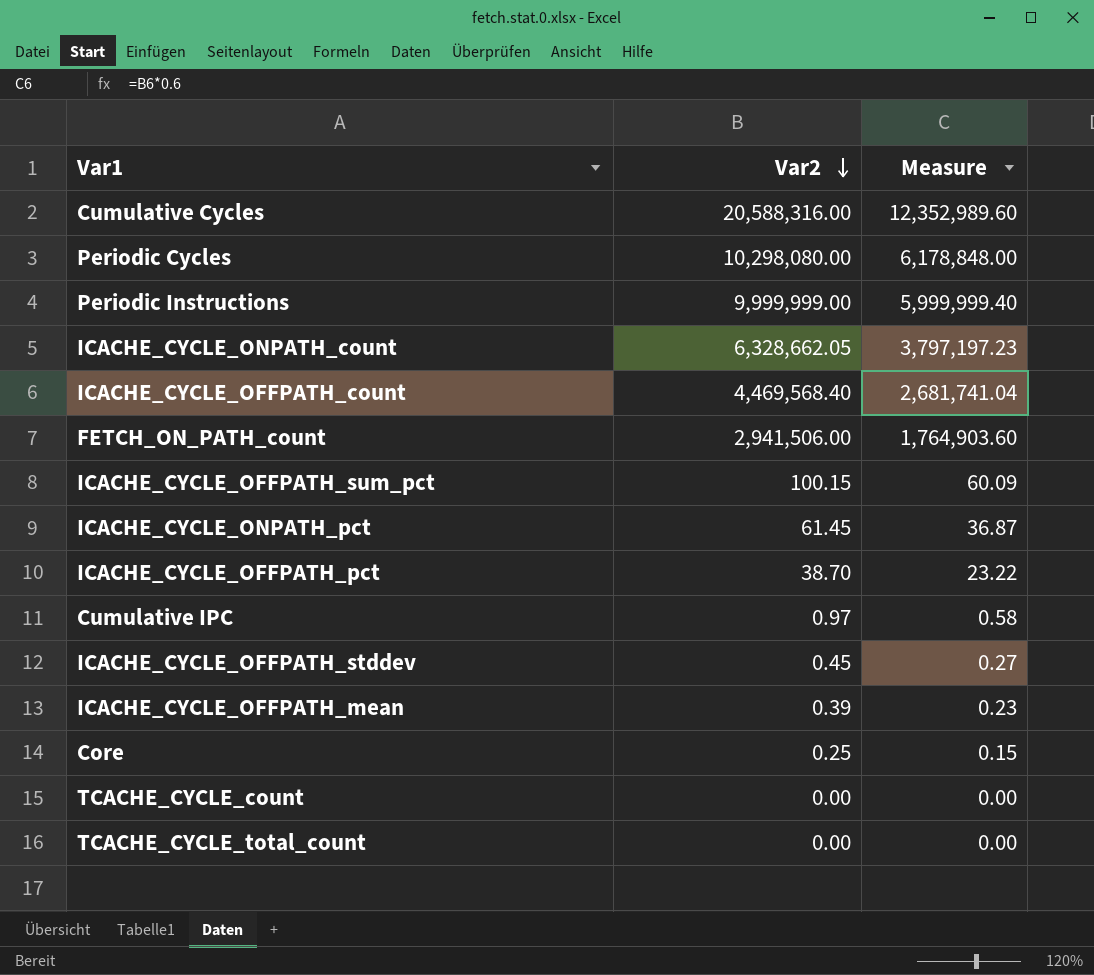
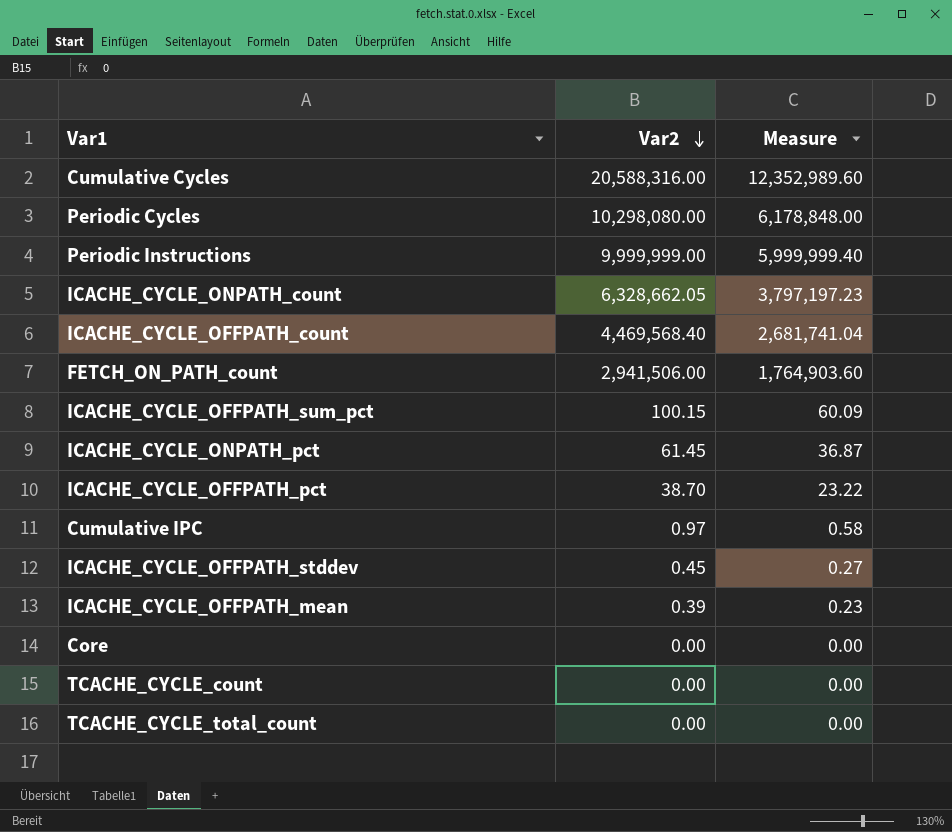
Core | Var2: 0.25 -> 0.00
Core | Measure: 0.15 -> 0.00

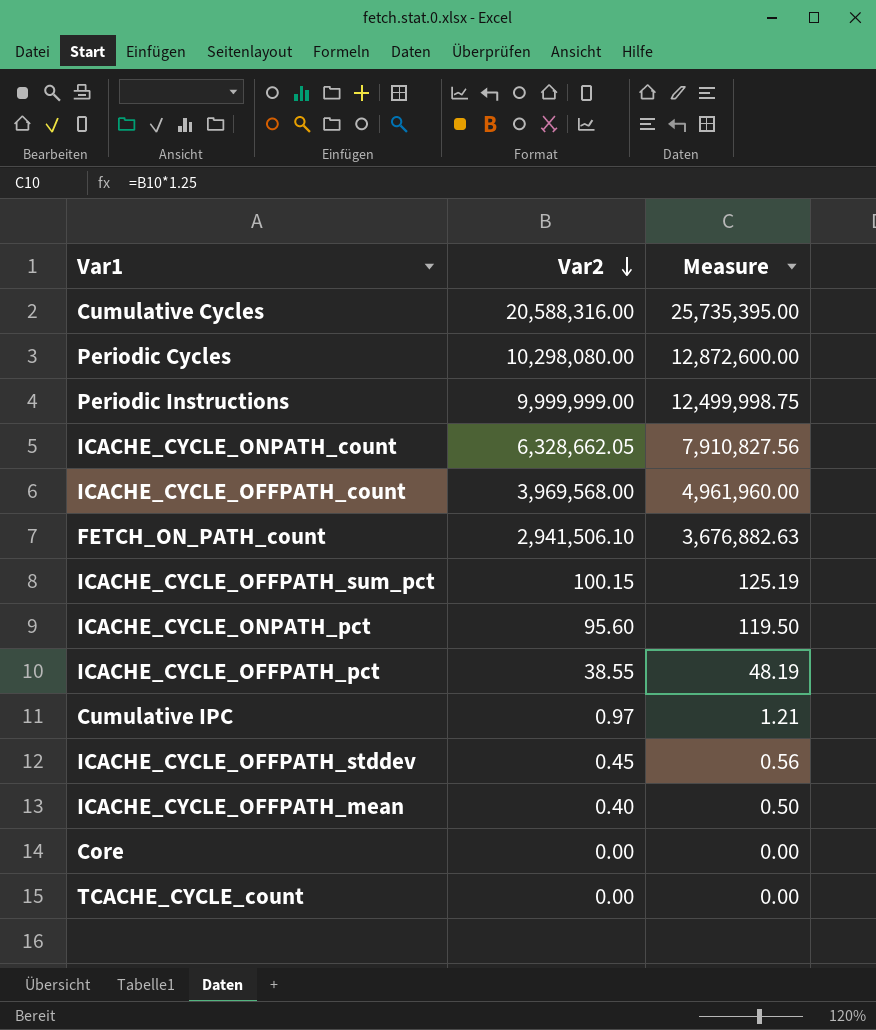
column Measure | formula: [Var2] * 0.6 -> [Var2] * 1.25
row TCACHE_CYCLE_total_count: 0.00 | 0.00 -> none
ICACHE_CYCLE_OFFPATH_count | Var2: 4,469,568.40 -> 3,969,568.00
FETCH_ON_PATH_count | Var2: 2,941,506.00 -> 2,941,506.10
ICACHE_CYCLE_ONPATH_pct | Var2: 61.45 -> 95.60
ICACHE_CYCLE_OFFPATH_pct | Var2: 38.70 -> 38.55
ICACHE_CYCLE_OFFPATH_mean | Var2: 0.39 -> 0.40

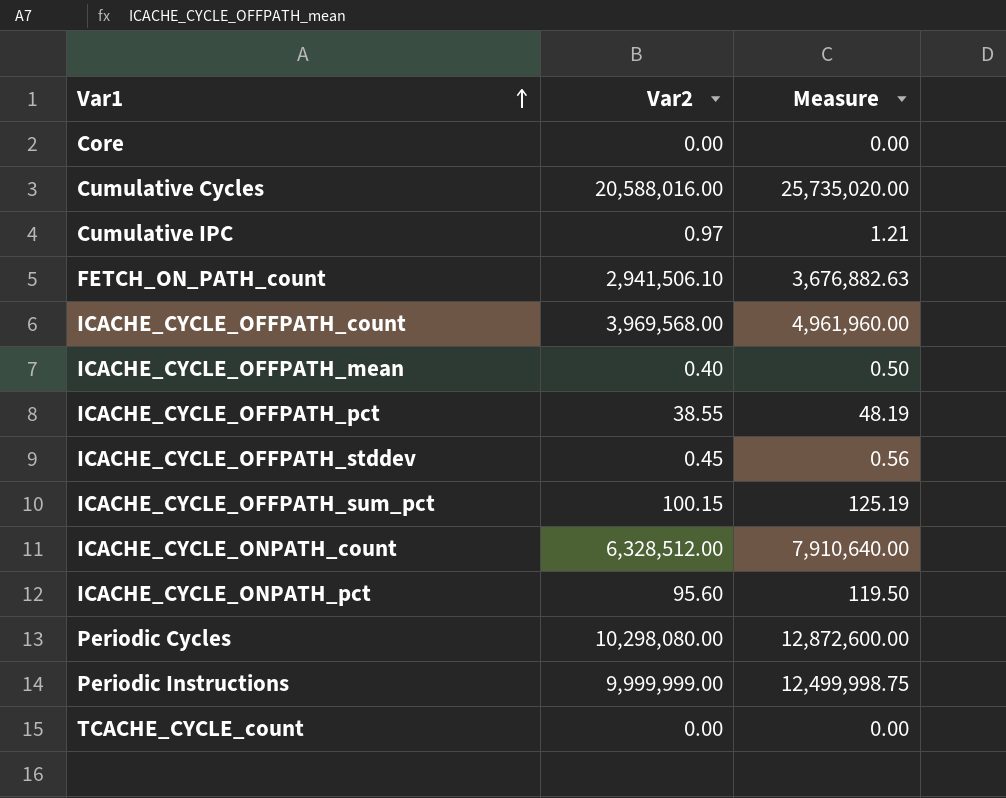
row order: Var2 descending -> Var1 ascending
Cumulative Cycles | Var2: 20,588,316.00 -> 20,588,016.00
Cumulative Cycles | Measure: 25,735,395.00 -> 25,735,020.00
ICACHE_CYCLE_ONPATH_count | Var2: 6,328,662.05 -> 6,328,512.00
ICACHE_CYCLE_ONPATH_count | Measure: 7,910,827.56 -> 7,910,640.00

